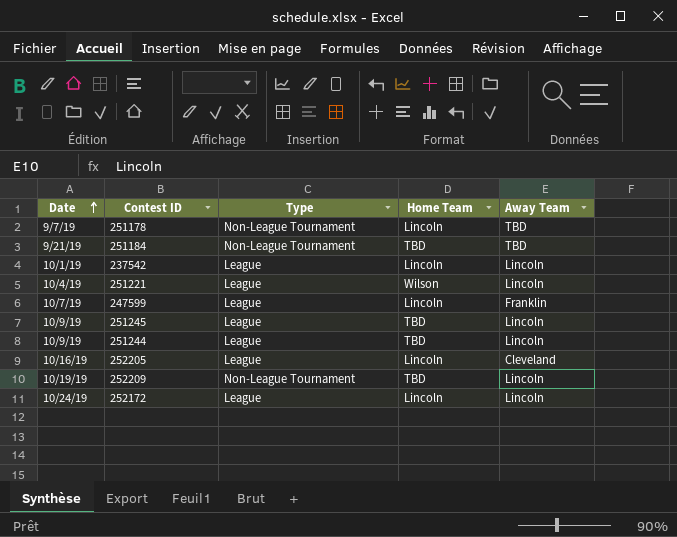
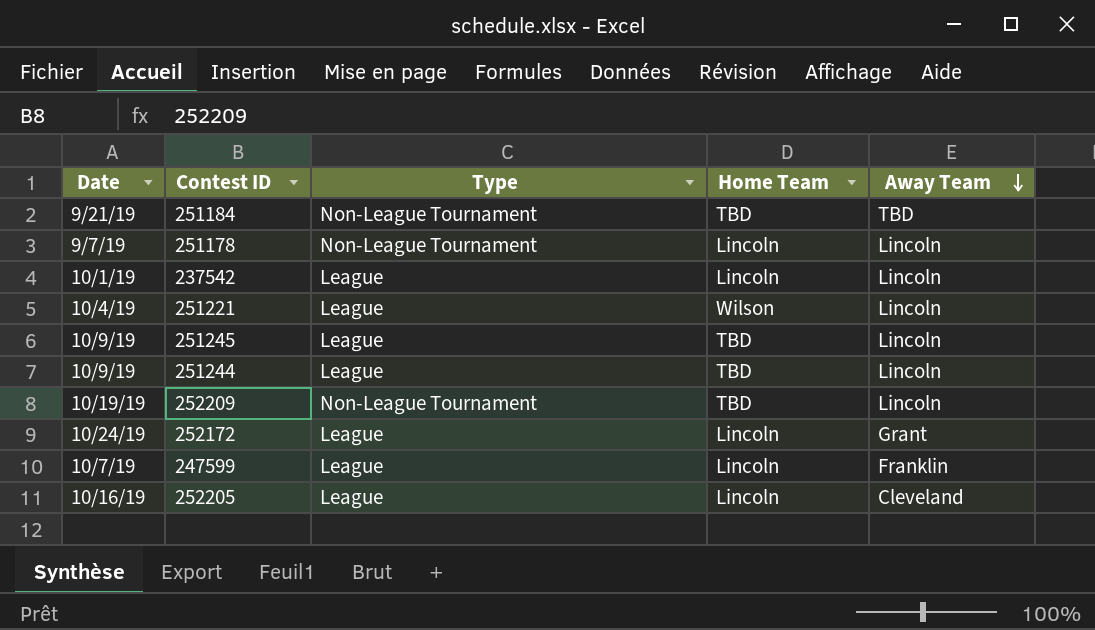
row order: Date ascending -> Away Team descending
251178 | Away Team: TBD -> Lincoln
252172 | Away Team: Lincoln -> Grant

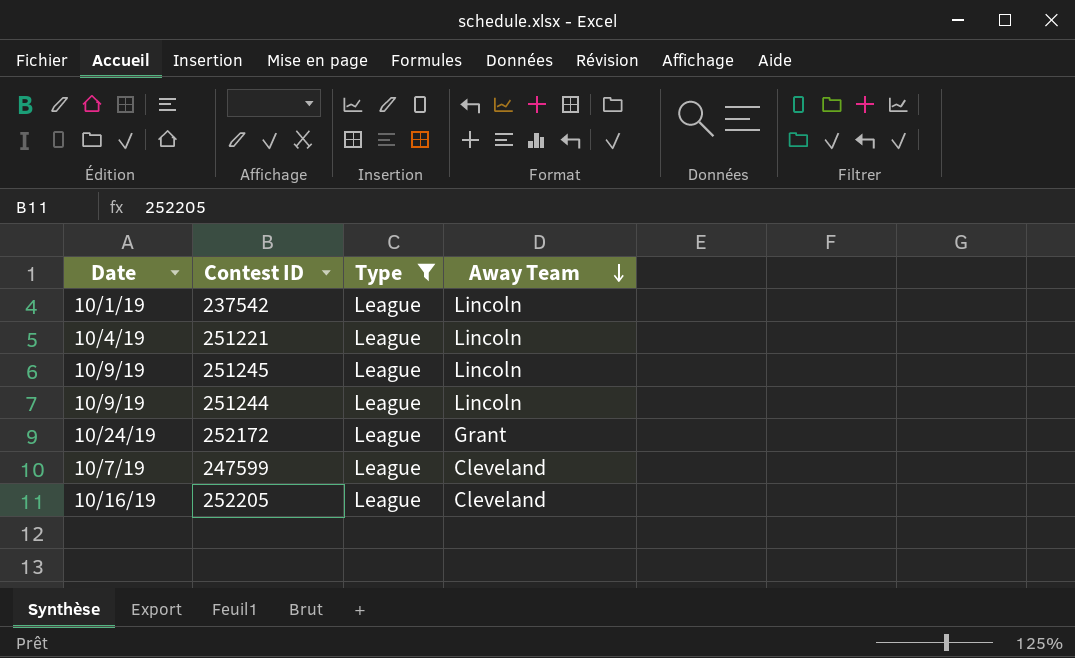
filter: none -> Type = League
column Home Team | position: 4 -> none
247599 | Away Team: Franklin -> Cleveland

